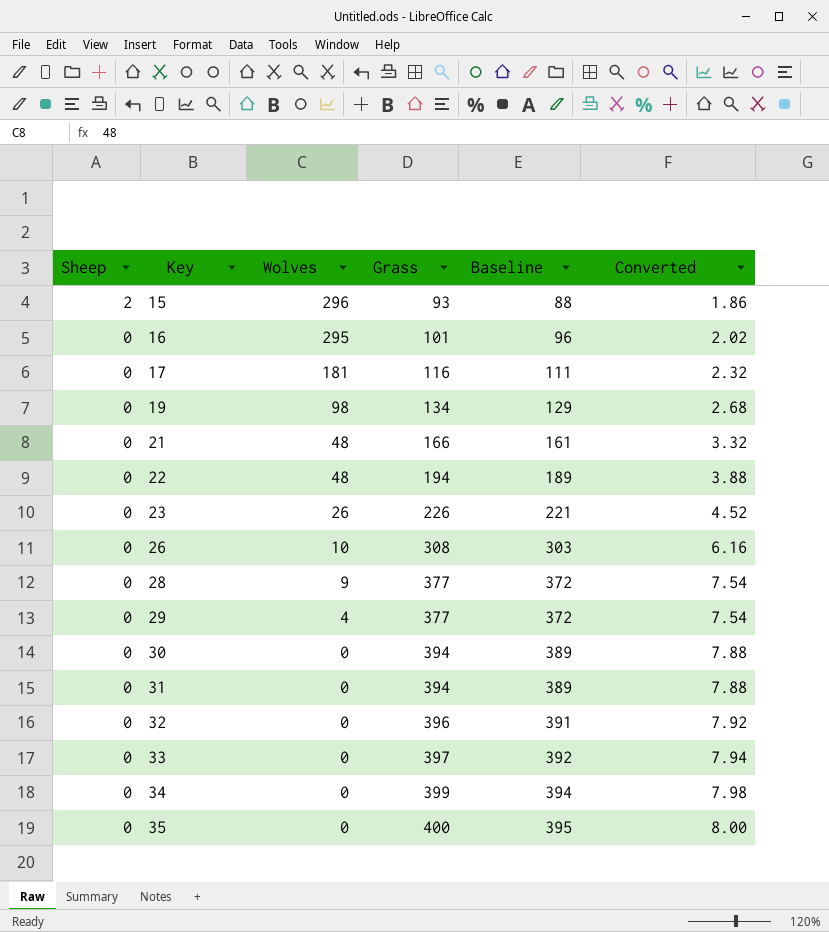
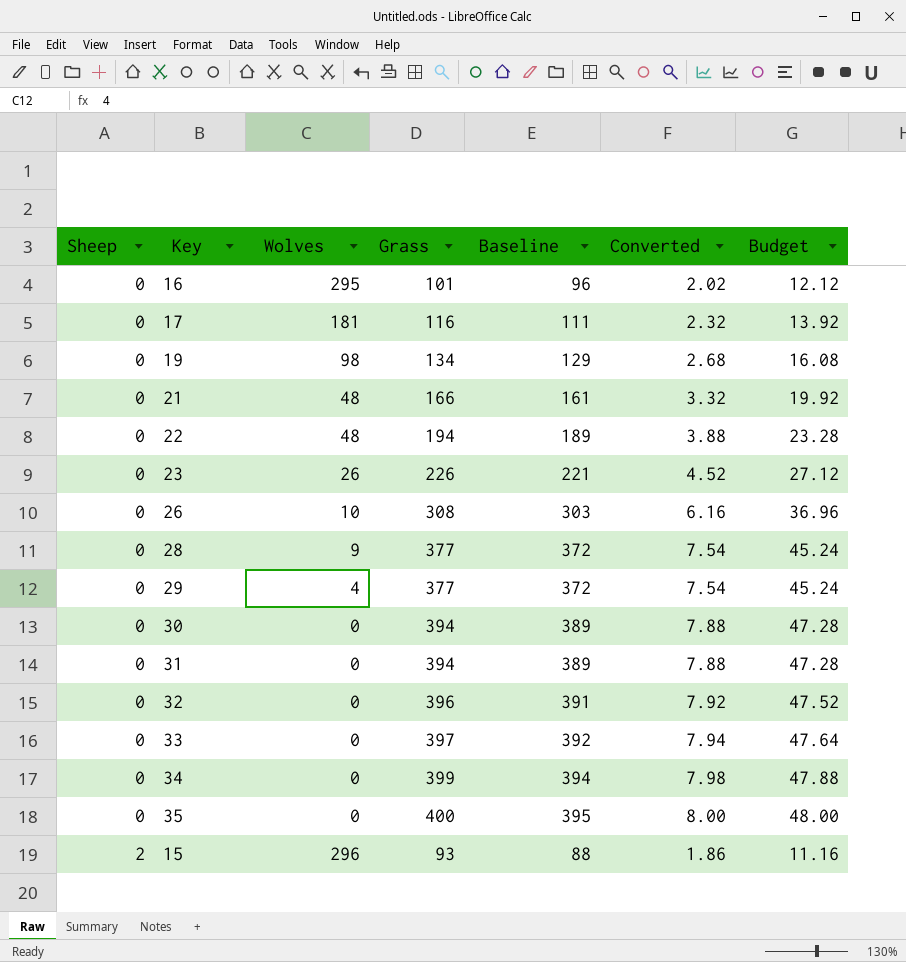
row order: Sheep descending -> Sheep ascending
column Budget | formula: none -> [Grass] * 0.12

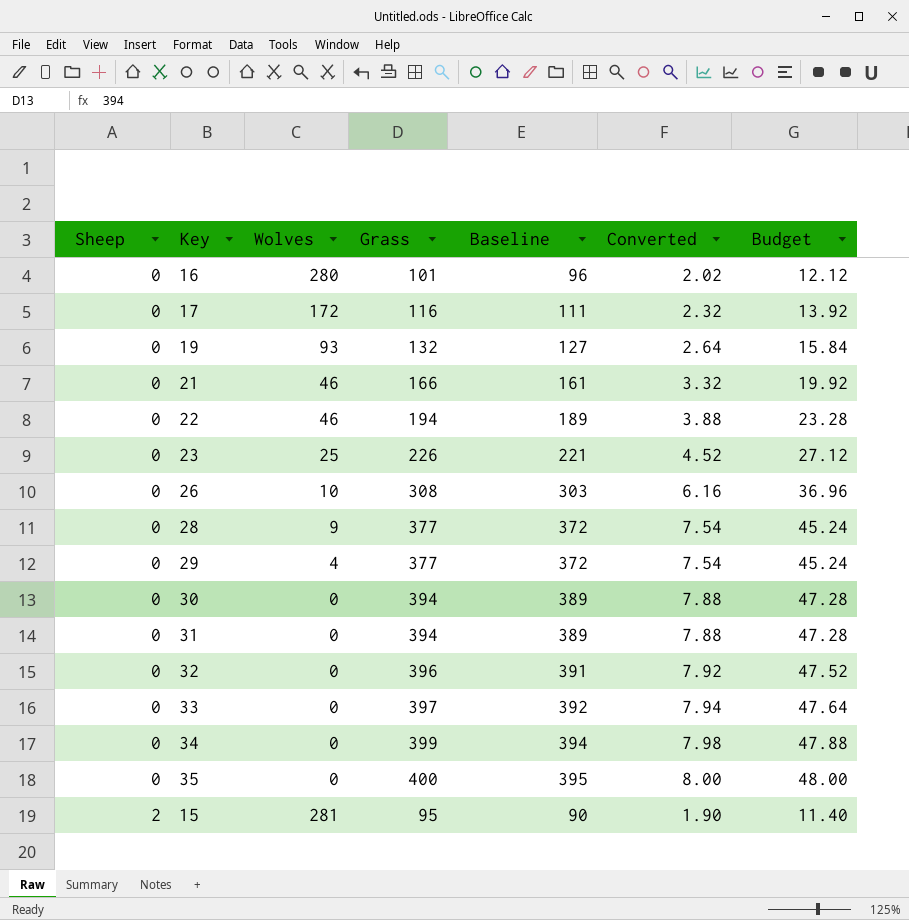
16 | Wolves: 295 -> 280
17 | Wolves: 181 -> 172
19 | Wolves: 98 -> 93
19 | Grass: 134 -> 132
19 | Baseline: 129 -> 127
19 | Converted: 2.68 -> 2.64
19 | Budget: 16.08 -> 15.84
21 | Wolves: 48 -> 46
22 | Wolves: 48 -> 46
23 | Wolves: 26 -> 25
15 | Wolves: 296 -> 281
15 | Grass: 93 -> 95
15 | Baseline: 88 -> 90
15 | Converted: 1.86 -> 1.90
15 | Budget: 11.16 -> 11.40

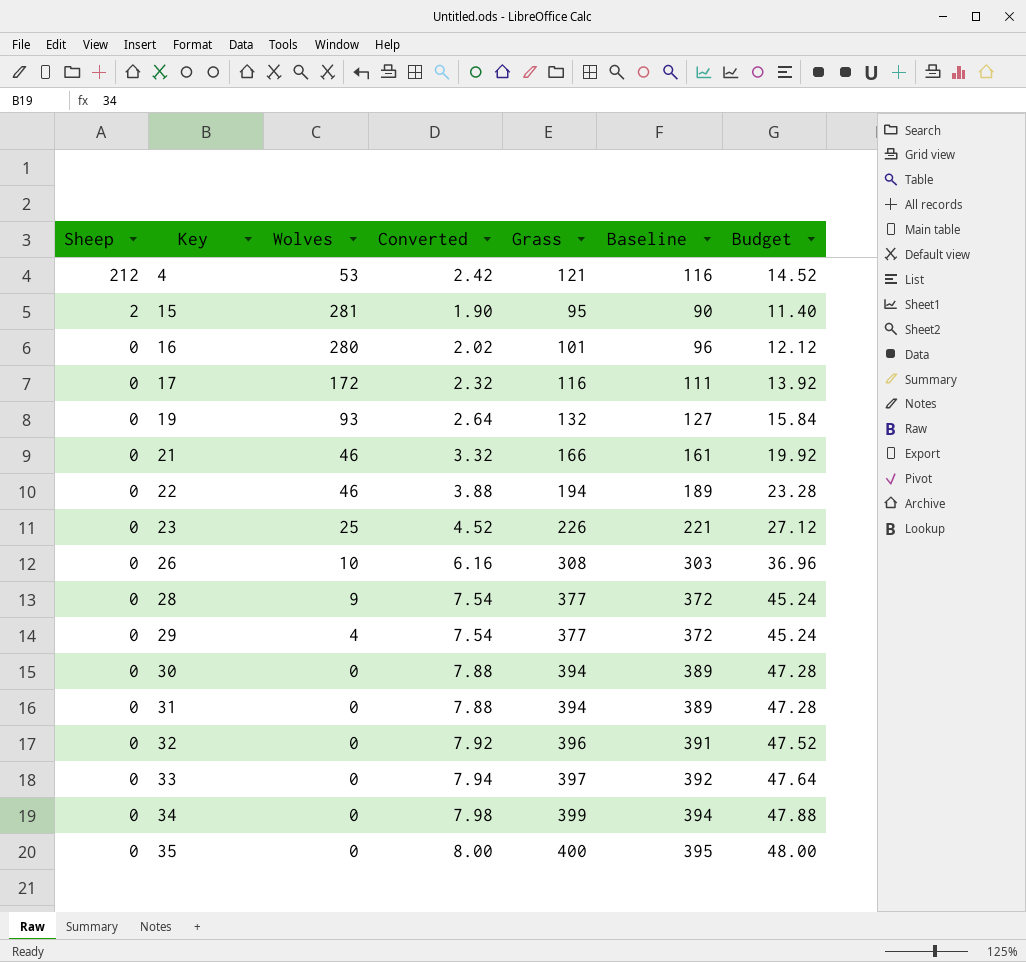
row order: Sheep ascending -> Sheep descending
column Converted | position: 6 -> 4
row 4: none -> 212 | 53 | 2.42 | 121 | 116 | 14.52

